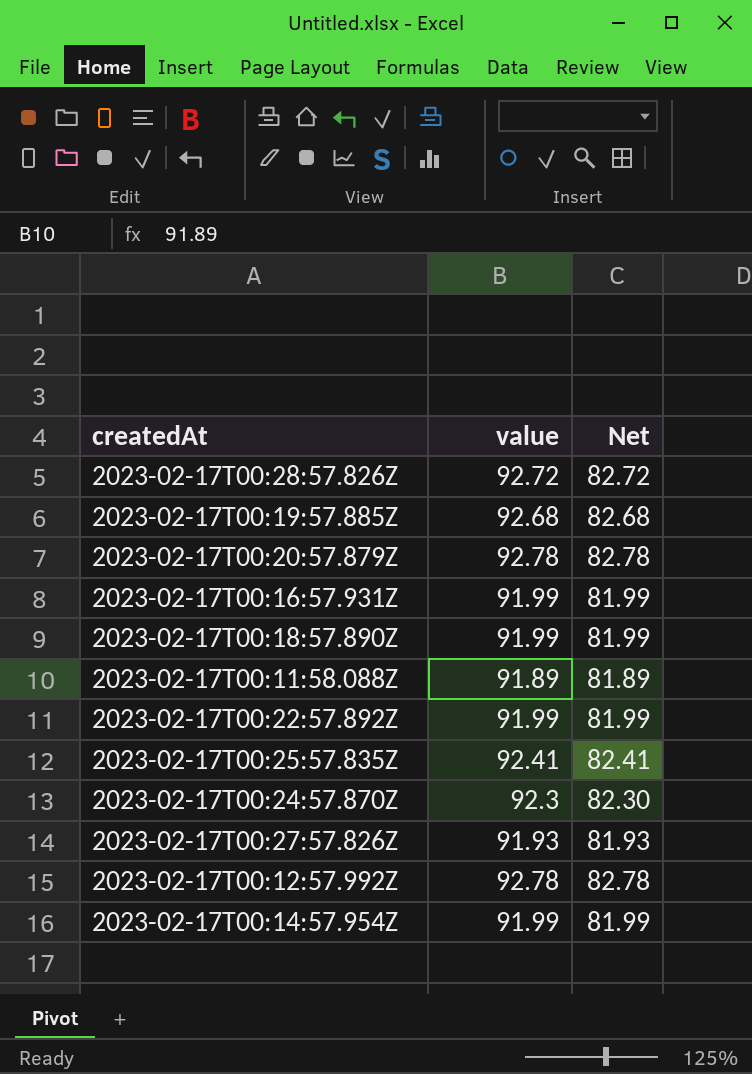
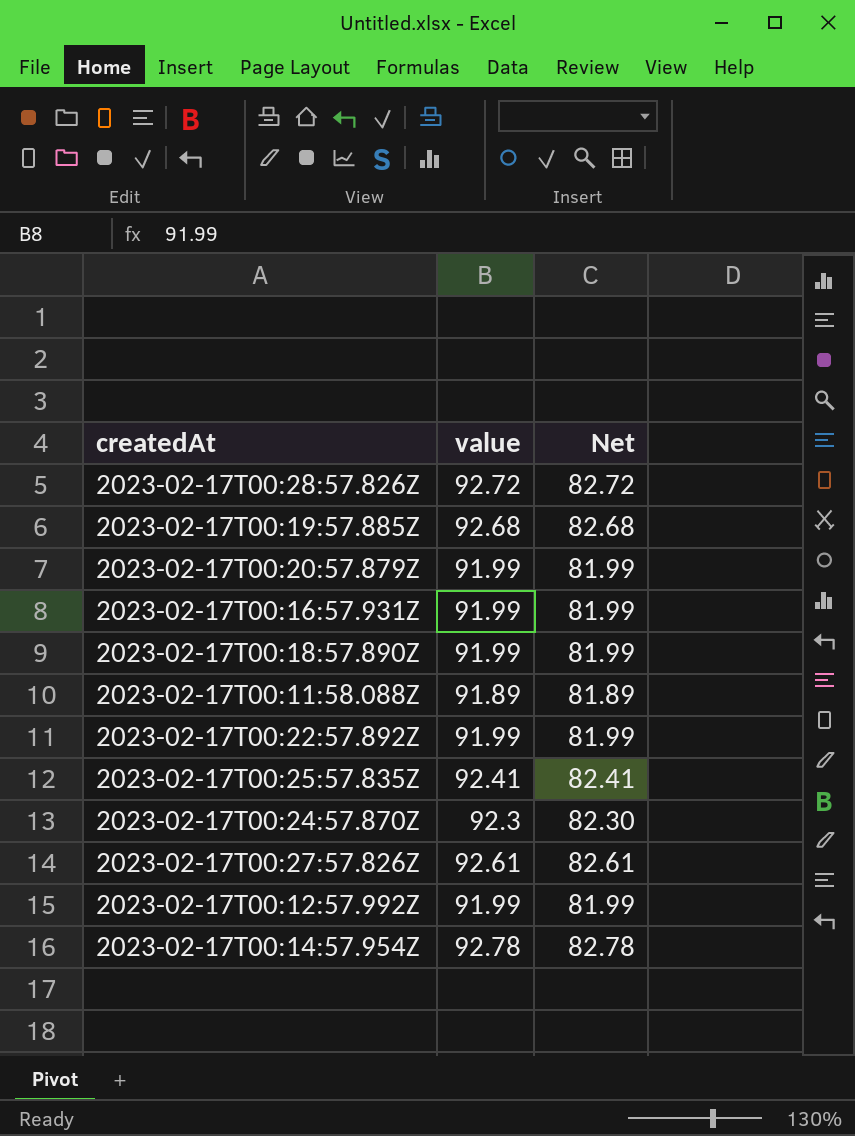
2023-02-17T00:20:57.879Z | value: 92.78 -> 91.99
2023-02-17T00:20:57.879Z | Net: 82.78 -> 81.99
2023-02-17T00:27:57.826Z | value: 91.93 -> 92.61
2023-02-17T00:27:57.826Z | Net: 81.93 -> 82.61
2023-02-17T00:12:57.992Z | value: 92.78 -> 91.99
2023-02-17T00:12:57.992Z | Net: 82.78 -> 81.99
2023-02-17T00:14:57.954Z | value: 91.99 -> 92.78
2023-02-17T00:14:57.954Z | Net: 81.99 -> 82.78

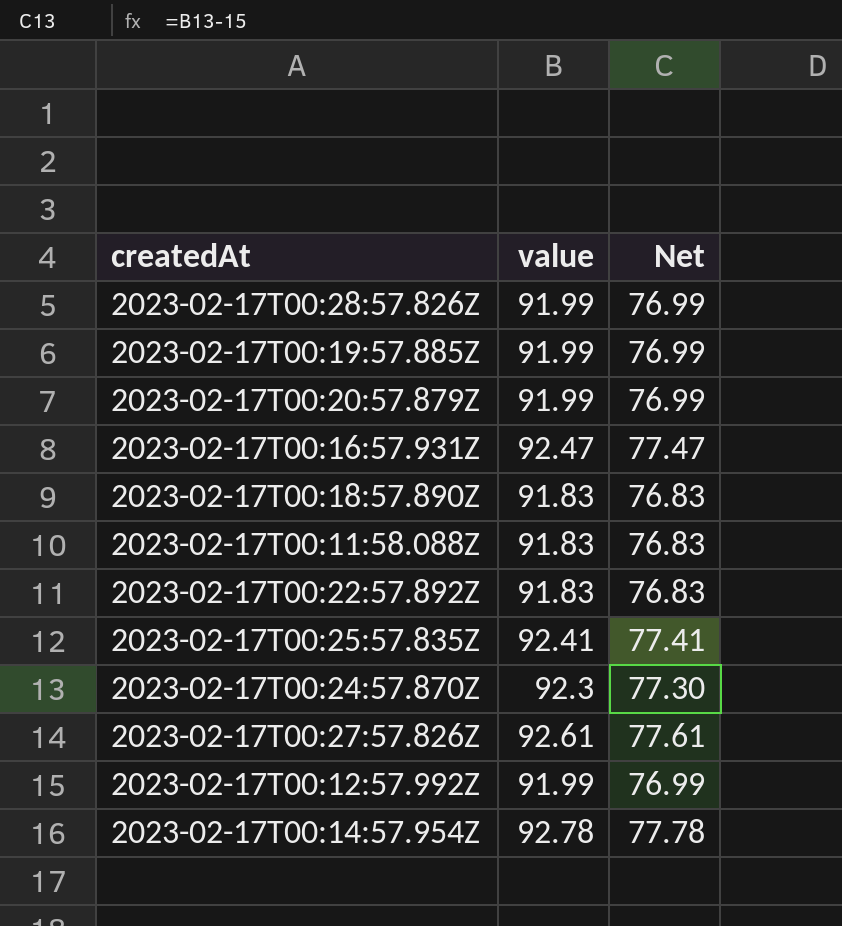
column Net | formula: [value] - 10 -> [value] - 15
2023-02-17T00:28:57.826Z | value: 92.72 -> 91.99
2023-02-17T00:19:57.885Z | value: 92.68 -> 91.99
2023-02-17T00:16:57.931Z | value: 91.99 -> 92.47
2023-02-17T00:18:57.890Z | value: 91.99 -> 91.83
2023-02-17T00:11:58.088Z | value: 91.89 -> 91.83
2023-02-17T00:22:57.892Z | value: 91.99 -> 91.83

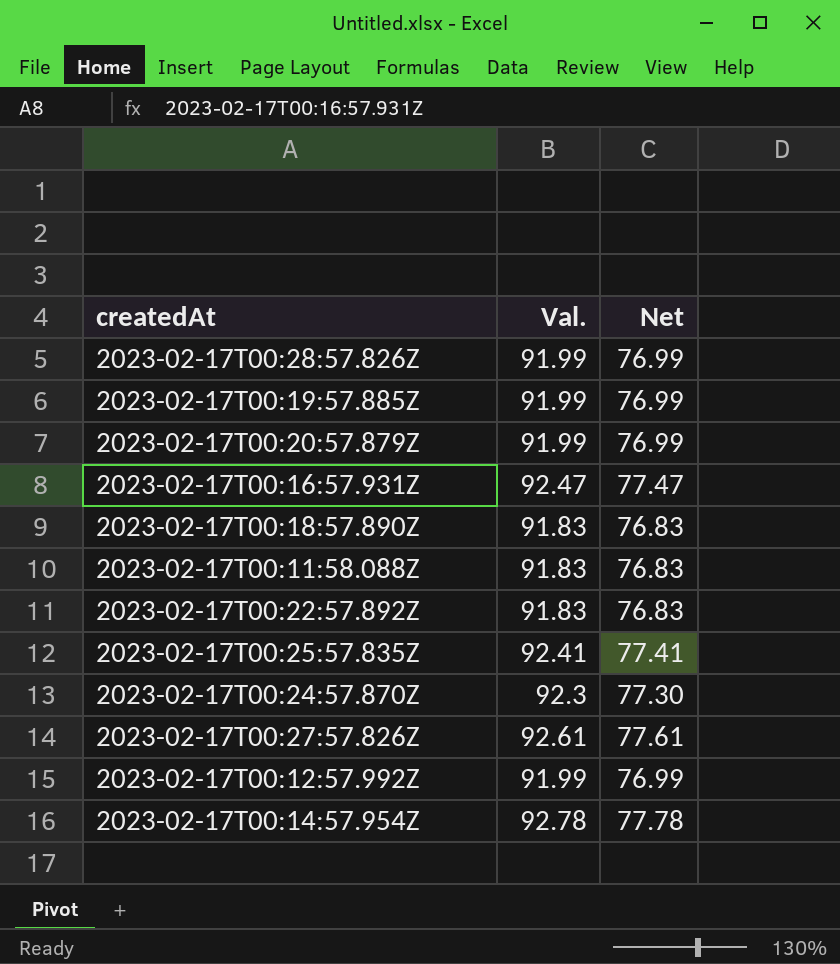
column name: value -> Val.

